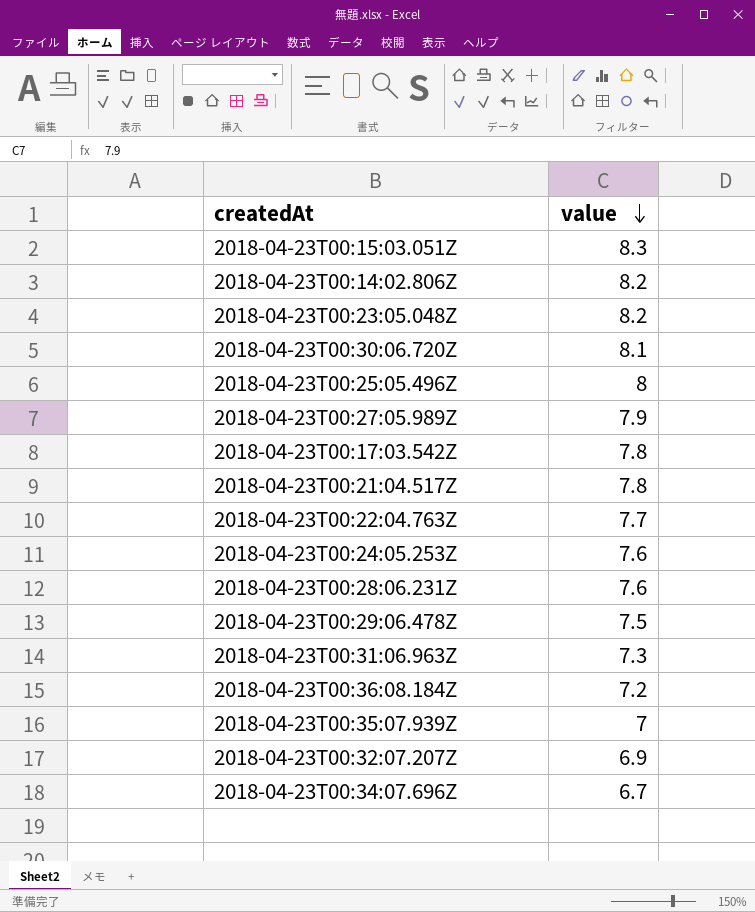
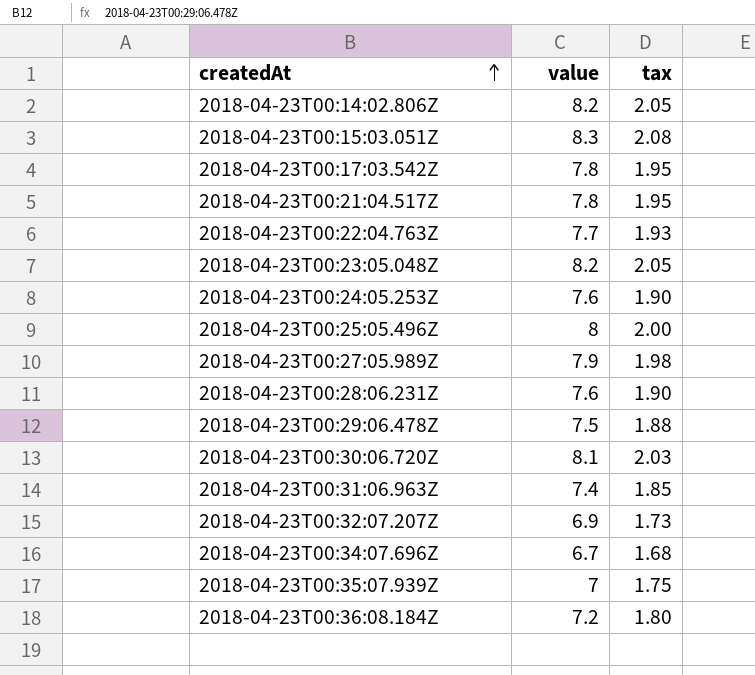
row order: value descending -> createdAt ascending
column tax | formula: none -> [value] * 0.25
2018-04-23T00:31:06.963Z | value: 7.3 -> 7.4

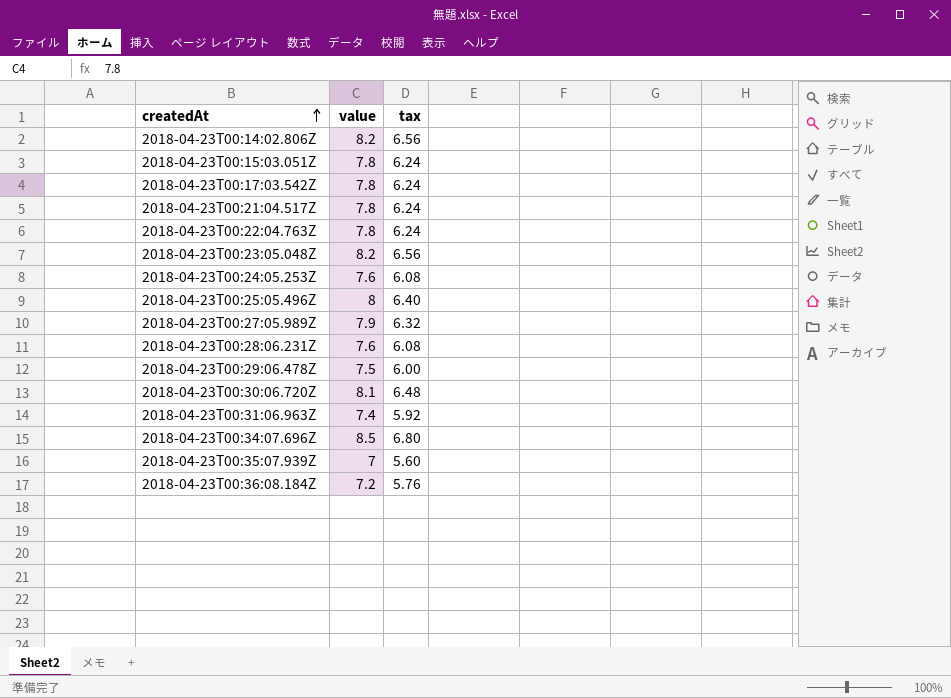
column tax | formula: [value] * 0.25 -> [value] * 0.8
row 2018-04-23T00:32:07.207Z: 6.9 | 1.73 -> none
2018-04-23T00:15:03.051Z | value: 8.3 -> 7.8
2018-04-23T00:22:04.763Z | value: 7.7 -> 7.8
2018-04-23T00:34:07.696Z | value: 6.7 -> 8.5

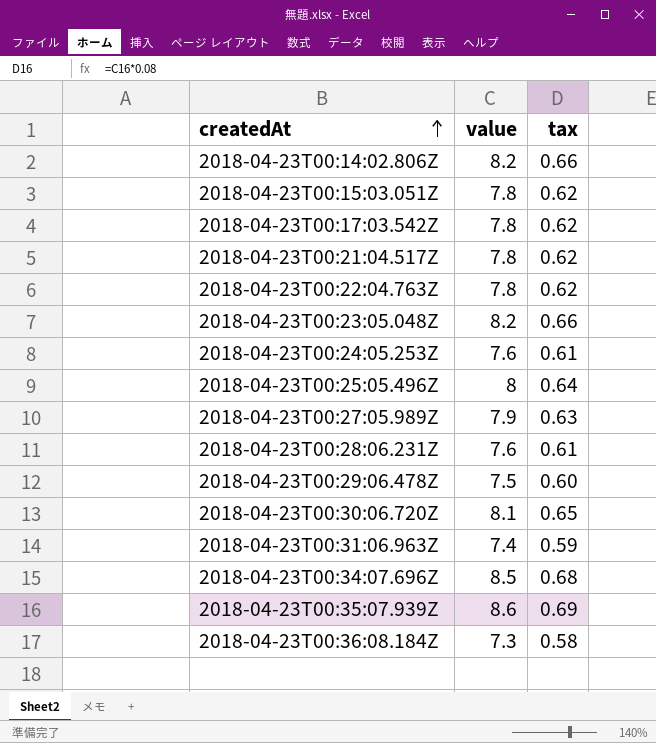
column tax | formula: [value] * 0.8 -> [value] * 0.08
2018-04-23T00:35:07.939Z | value: 7 -> 8.6
2018-04-23T00:36:08.184Z | value: 7.2 -> 7.3

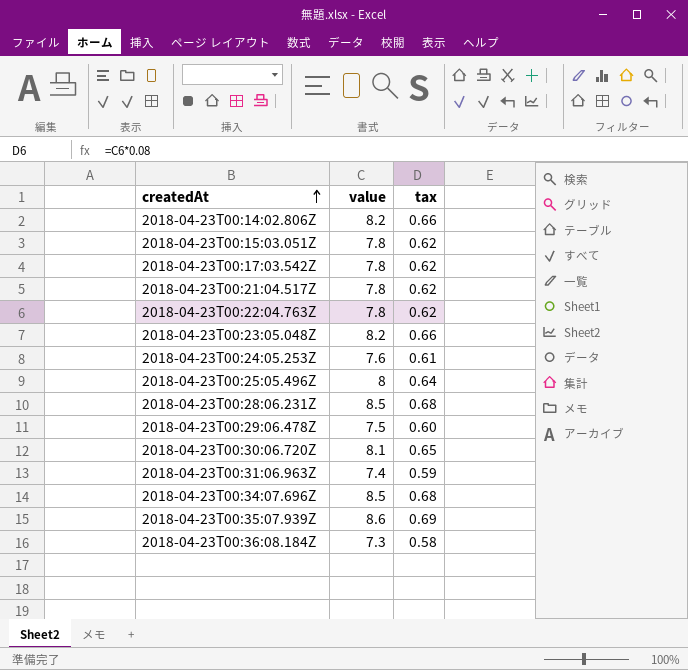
row 2018-04-23T00:27:05.989Z: 7.9 | 0.63 -> none
2018-04-23T00:28:06.231Z | value: 7.6 -> 8.5
2018-04-23T00:28:06.231Z | tax: 0.61 -> 0.68

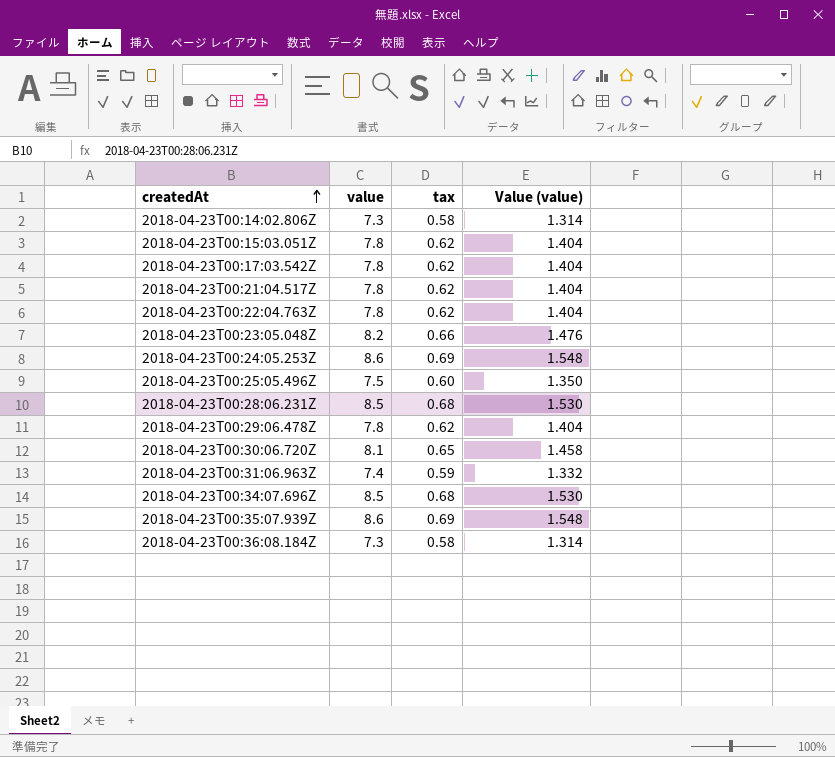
column Value (value) | formula: none -> [value] * 0.18
2018-04-23T00:14:02.806Z | value: 8.2 -> 7.3
2018-04-23T00:14:02.806Z | tax: 0.66 -> 0.58
2018-04-23T00:24:05.253Z | value: 7.6 -> 8.6
2018-04-23T00:24:05.253Z | tax: 0.61 -> 0.69
2018-04-23T00:25:05.496Z | value: 8 -> 7.5
2018-04-23T00:25:05.496Z | tax: 0.64 -> 0.60
2018-04-23T00:29:06.478Z | value: 7.5 -> 7.8
2018-04-23T00:29:06.478Z | tax: 0.60 -> 0.62

